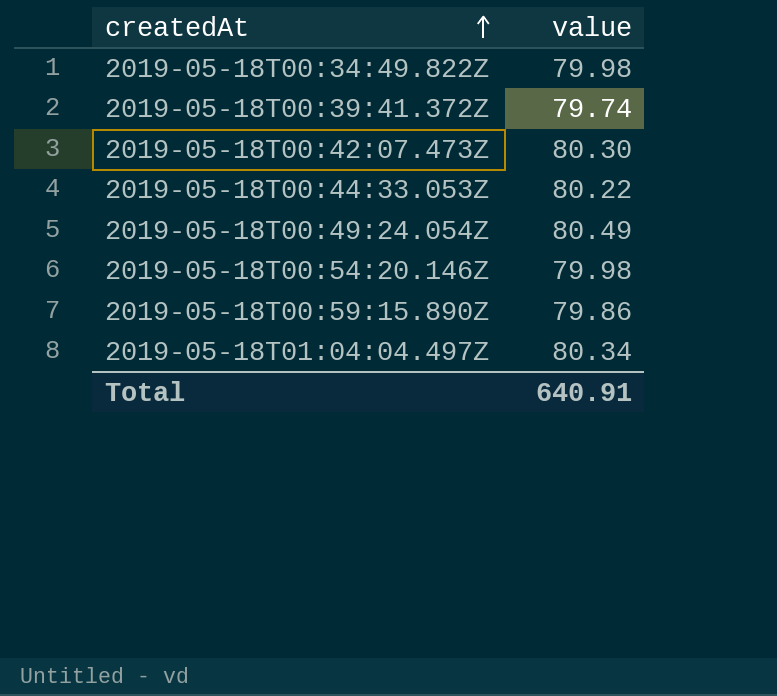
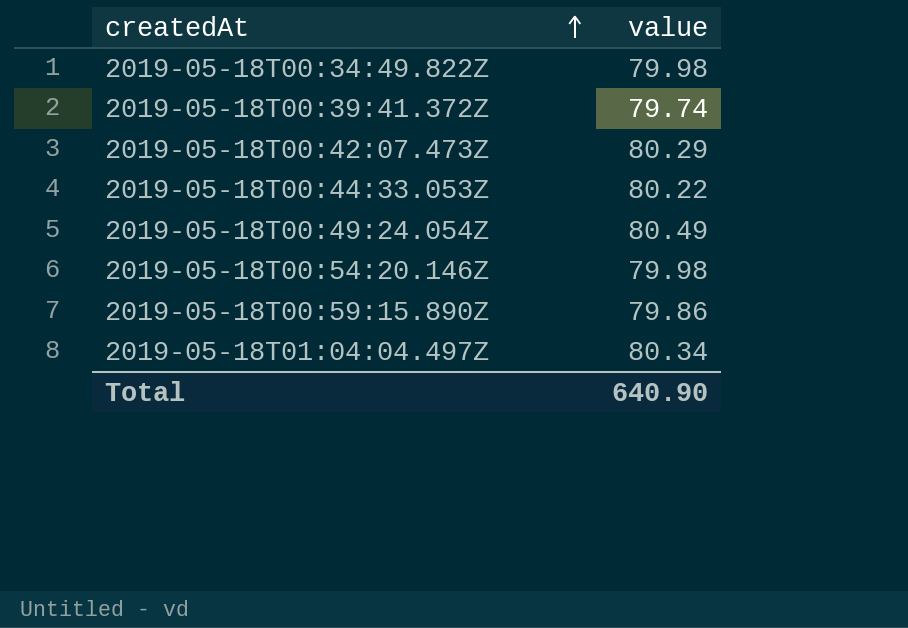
2019-05-18T00:42:07.473Z | value: 80.30 -> 80.29
Total | value: 640.91 -> 640.90

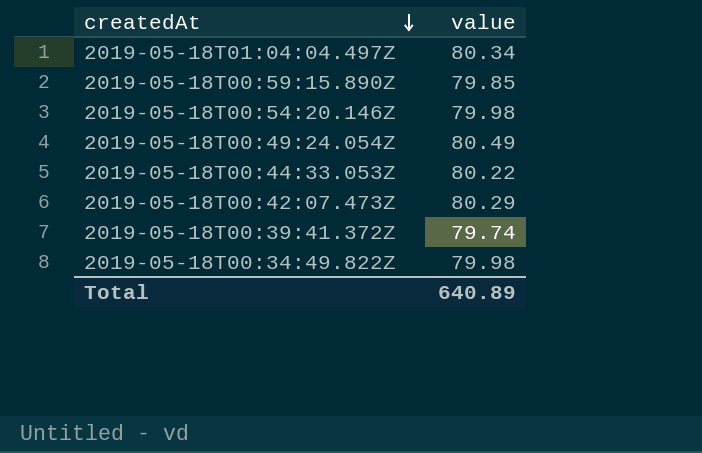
row order: createdAt ascending -> createdAt descending
2019-05-18T00:59:15.890Z | value: 79.86 -> 79.85
Total | value: 640.90 -> 640.89

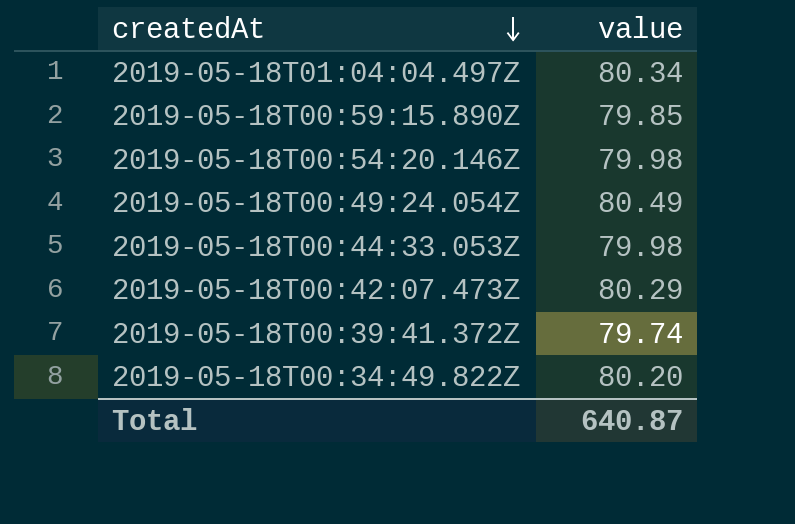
2019-05-18T00:44:33.053Z | value: 80.22 -> 79.98
2019-05-18T00:34:49.822Z | value: 79.98 -> 80.20
Total | value: 640.89 -> 640.87

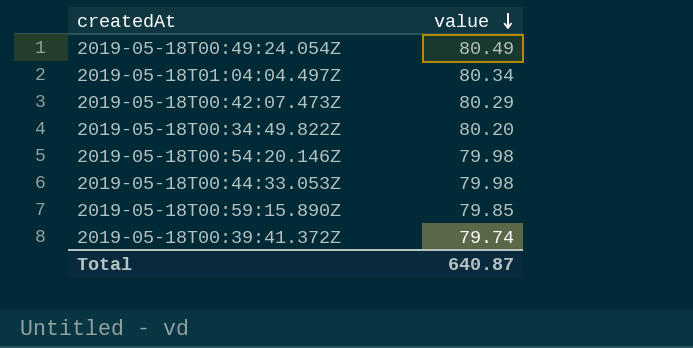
row order: createdAt descending -> value descending

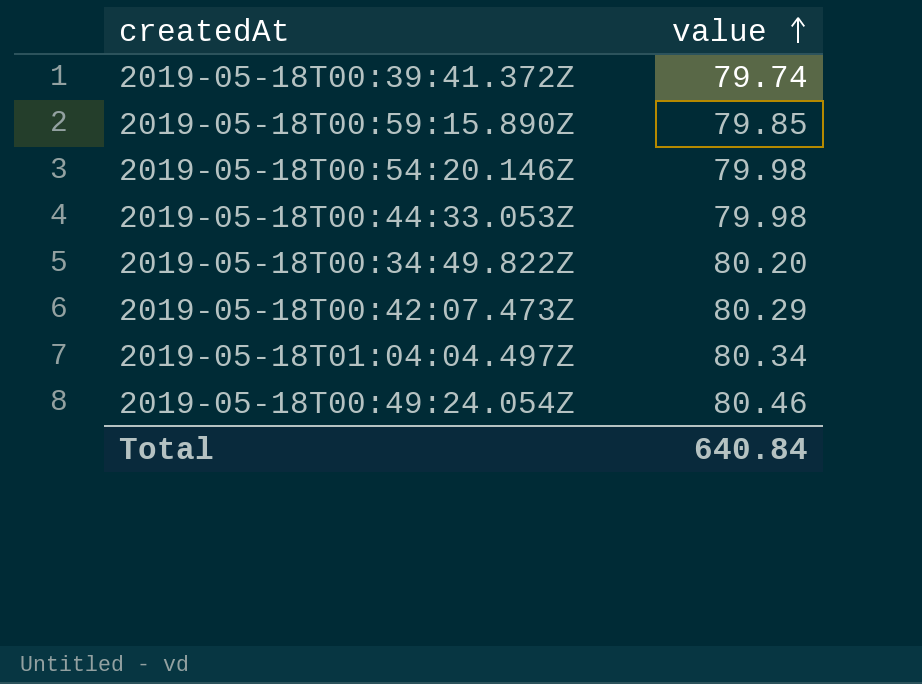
row order: value descending -> value ascending
2019-05-18T00:49:24.054Z | value: 80.49 -> 80.46
Total | value: 640.87 -> 640.84

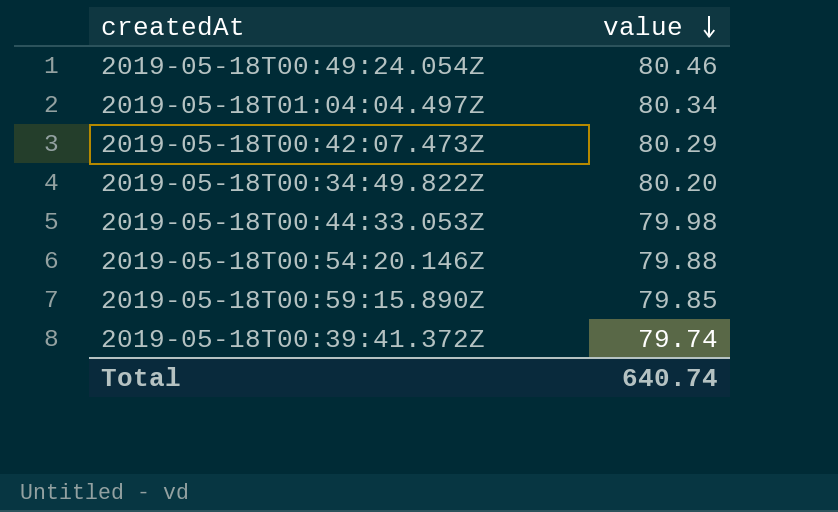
row order: value ascending -> value descending
2019-05-18T00:54:20.146Z | value: 79.98 -> 79.88
Total | value: 640.84 -> 640.74

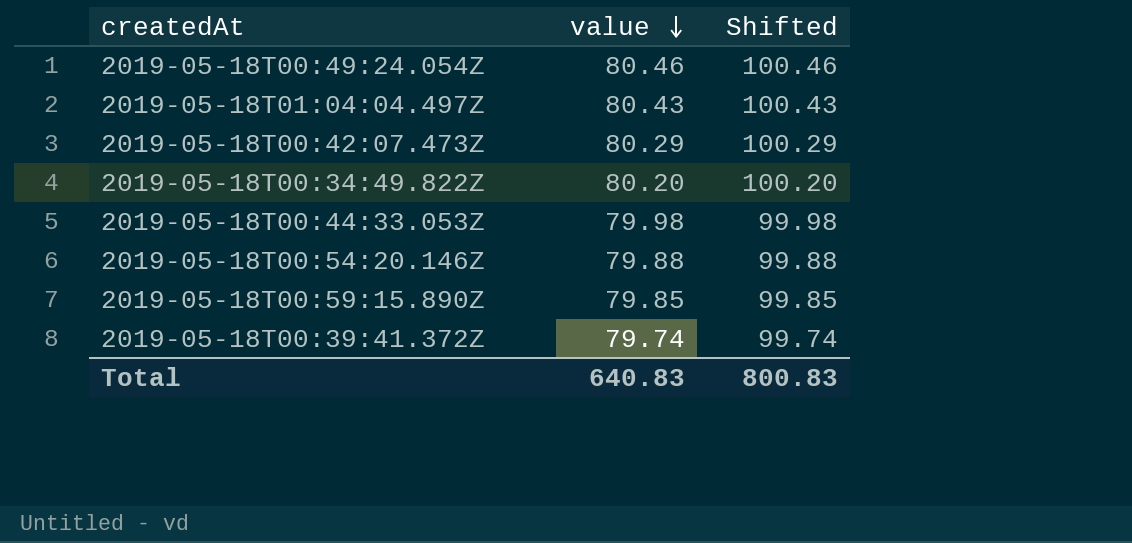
column Shifted | formula: none -> [value] + 20
2019-05-18T01:04:04.497Z | value: 80.34 -> 80.43
Total | value: 640.74 -> 640.83

